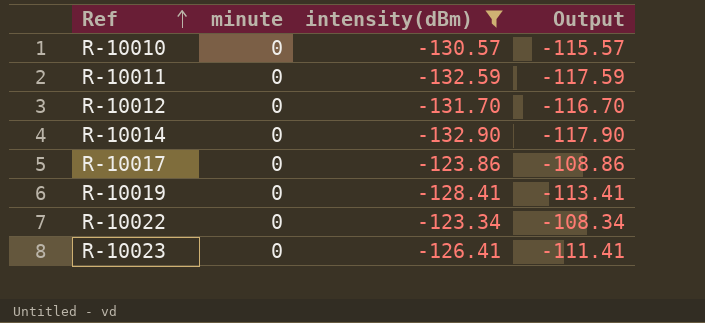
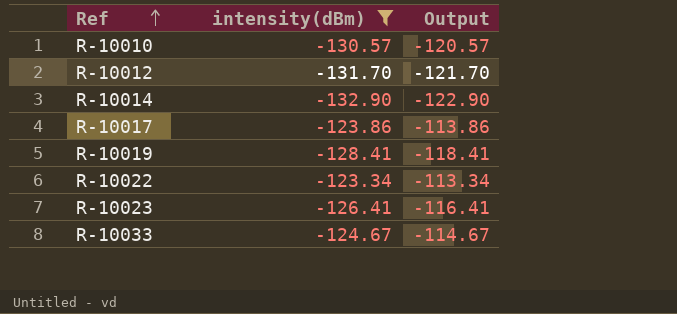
column minute | position: 2 -> none
column Output | formula: [intensity(dBm)] + 15 -> [intensity(dBm)] + 10
row R-10011: 0 | -132.59 | -117.59 -> none
row R-10033: none -> -124.67 | -114.67

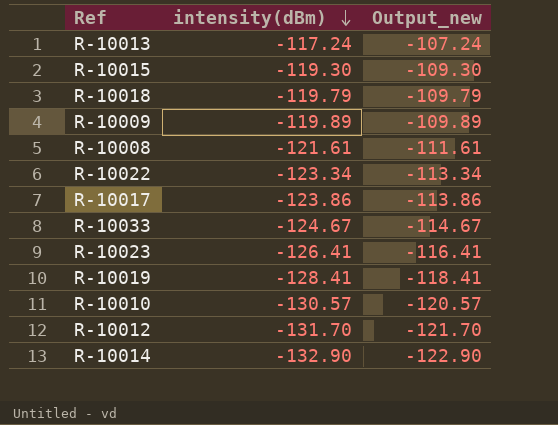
filter: intensity(dBm) <= -123.34 -> none
row order: Ref ascending -> intensity(dBm) descending
column name: Output -> Output_new

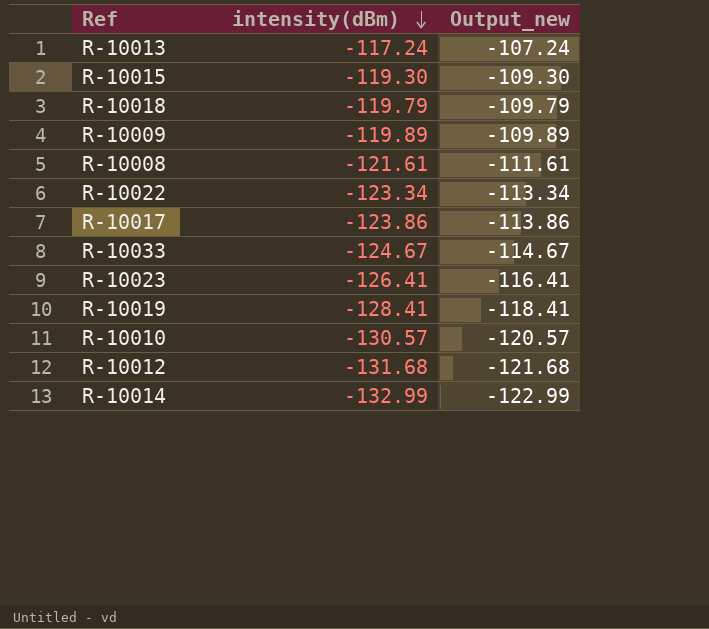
R-10012 | intensity(dBm): -131.70 -> -131.68
R-10012 | Output_new: -121.70 -> -121.68
R-10014 | intensity(dBm): -132.90 -> -132.99
R-10014 | Output_new: -122.90 -> -122.99

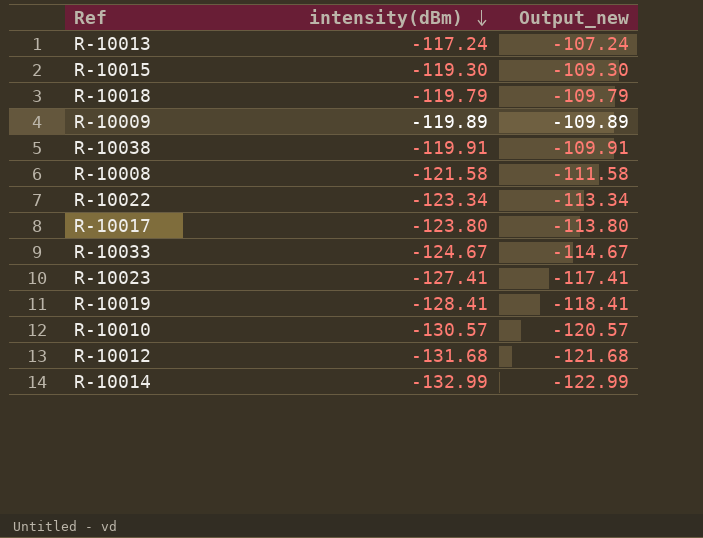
row R-10038: none -> -119.91 | -109.91
R-10008 | intensity(dBm): -121.61 -> -121.58
R-10008 | Output_new: -111.61 -> -111.58
R-10017 | intensity(dBm): -123.86 -> -123.80
R-10017 | Output_new: -113.86 -> -113.80
R-10023 | intensity(dBm): -126.41 -> -127.41
R-10023 | Output_new: -116.41 -> -117.41

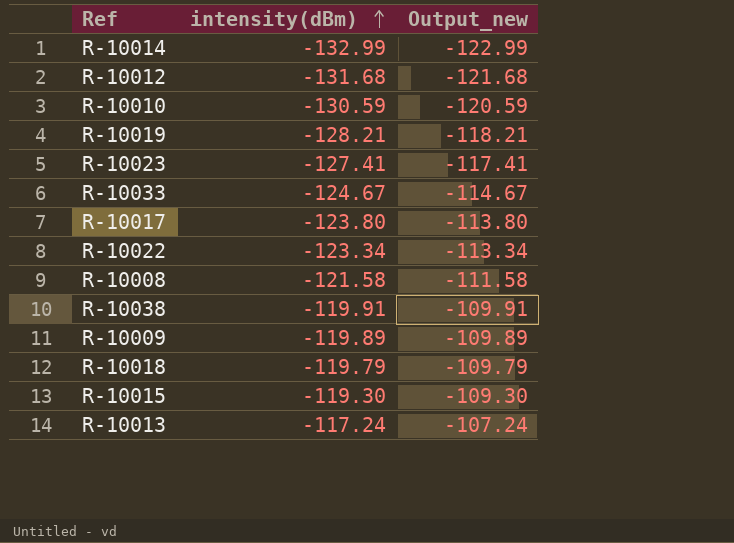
row order: intensity(dBm) descending -> intensity(dBm) ascending
R-10010 | intensity(dBm): -130.57 -> -130.59
R-10010 | Output_new: -120.57 -> -120.59
R-10019 | intensity(dBm): -128.41 -> -128.21
R-10019 | Output_new: -118.41 -> -118.21

